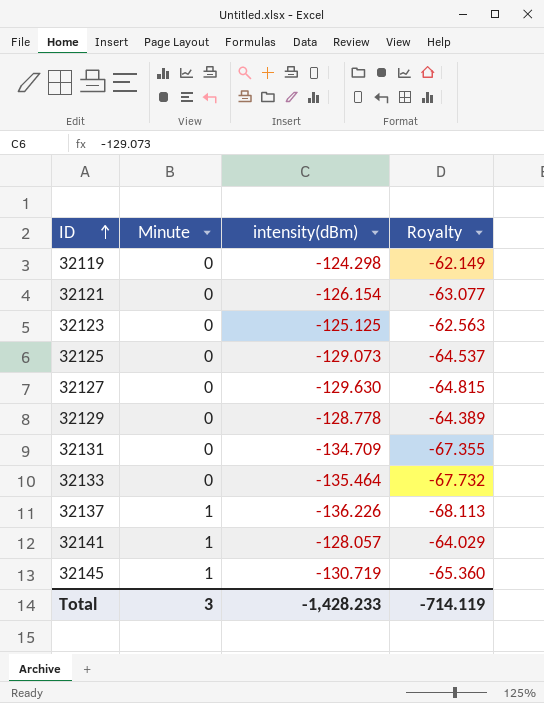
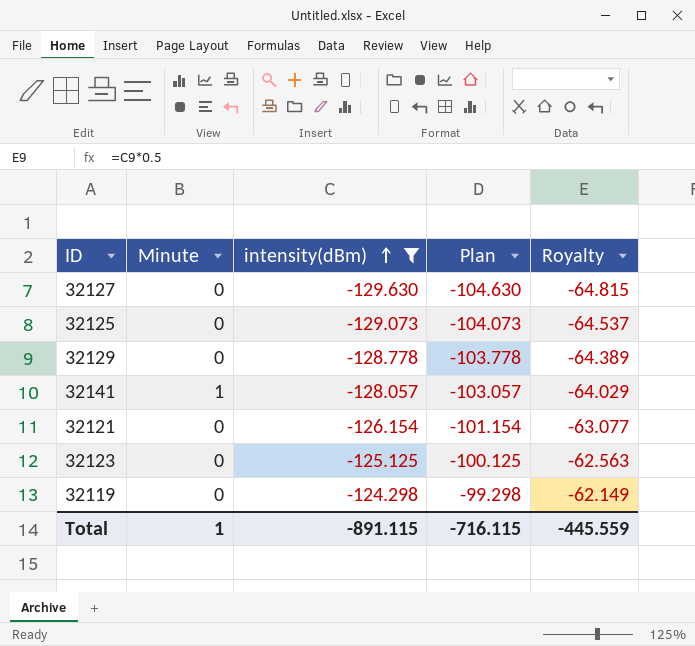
filter: none -> intensity(dBm) >= -129.630
row order: ID ascending -> intensity(dBm) ascending
column Plan | formula: none -> [intensity(dBm)] + 25
Total | Minute: 3 -> 1
Total | intensity(dBm): -1,428.233 -> -891.115
Total | Royalty: -714.119 -> -445.559

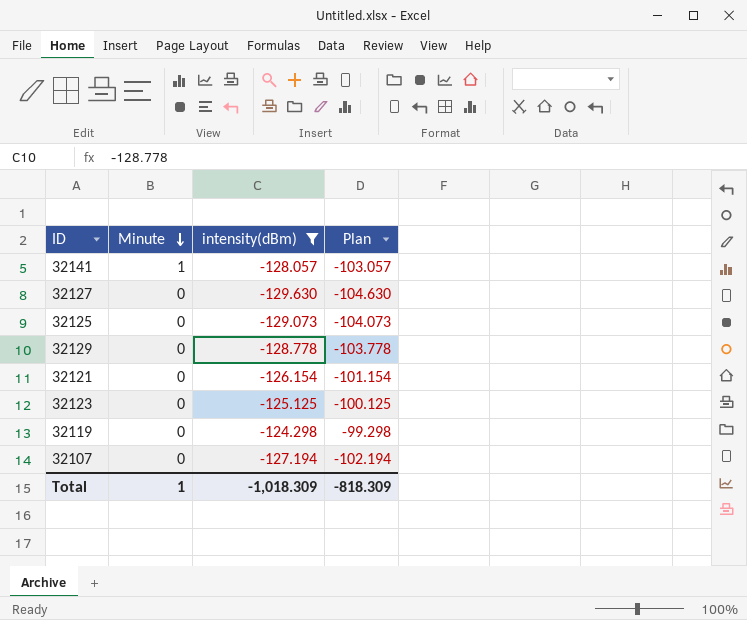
row order: intensity(dBm) ascending -> Minute descending
column Royalty | formula: [intensity(dBm)] * 0.5 -> none
row 32107: none -> 0 | -127.194 | -102.194
Total | intensity(dBm): -891.115 -> -1,018.309
Total | Plan: -716.115 -> -818.309

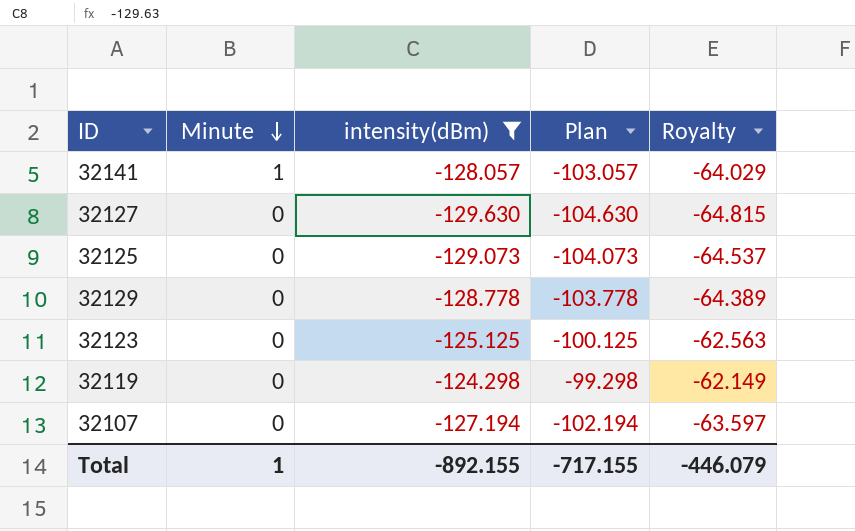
column Royalty | formula: none -> [intensity(dBm)] * 0.5
row 32121: 0 | -126.154 | -101.154 -> none
Total | intensity(dBm): -1,018.309 -> -892.155
Total | Plan: -818.309 -> -717.155

